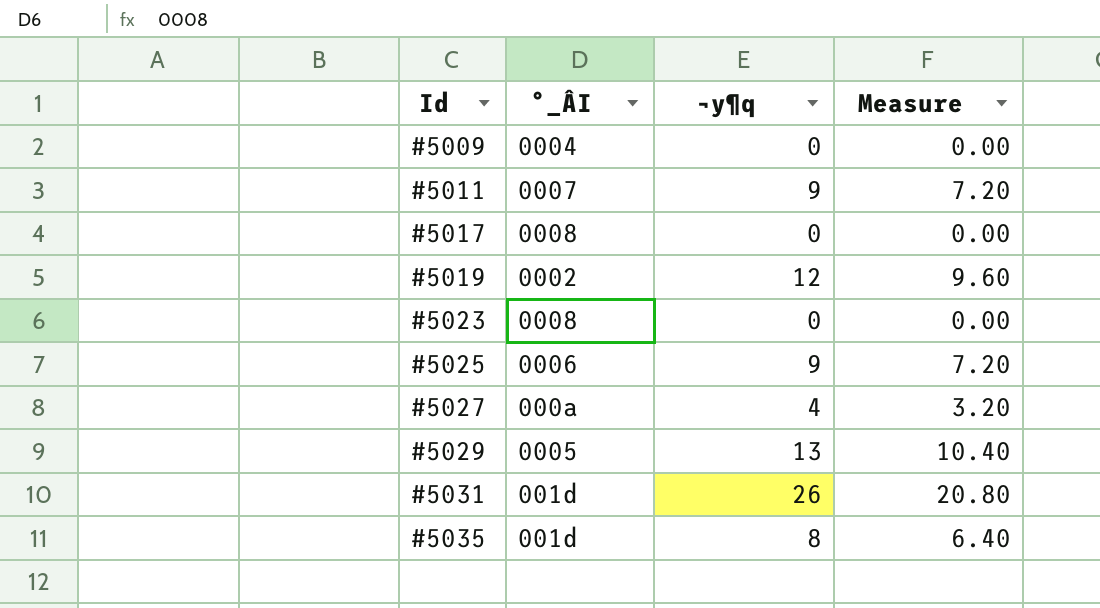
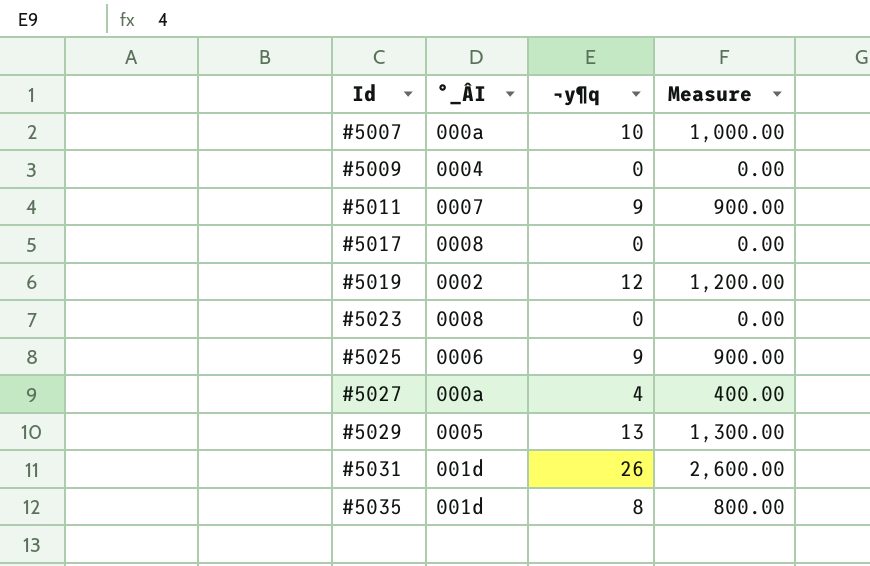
column Measure | formula: [¬y¶q] * 0.8 -> [¬y¶q] * 100
row #5007: none -> 000a | 10 | 1,000.00

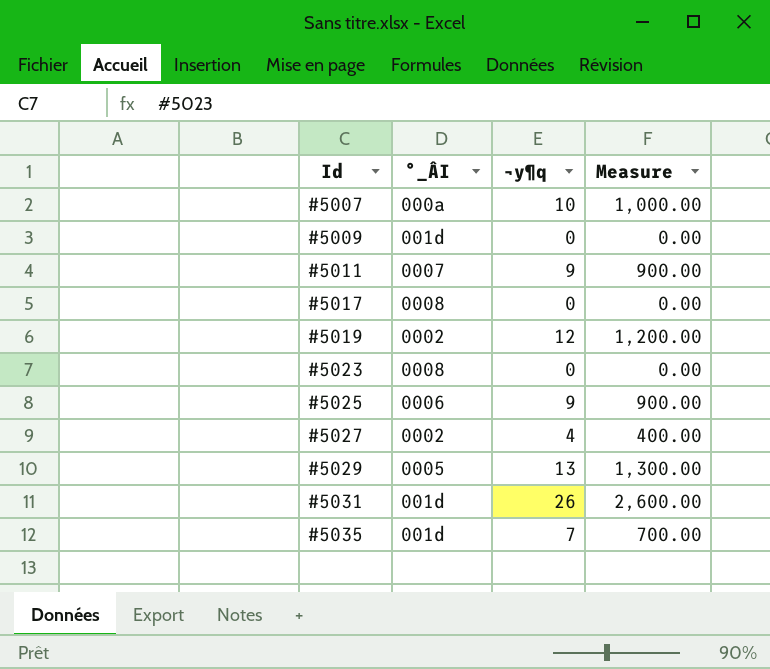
#5009 | °_ÂI: 0004 -> 001d
#5027 | °_ÂI: 000a -> 0002
#5035 | ¬y¶q: 8 -> 7
#5035 | Measure: 800.00 -> 700.00

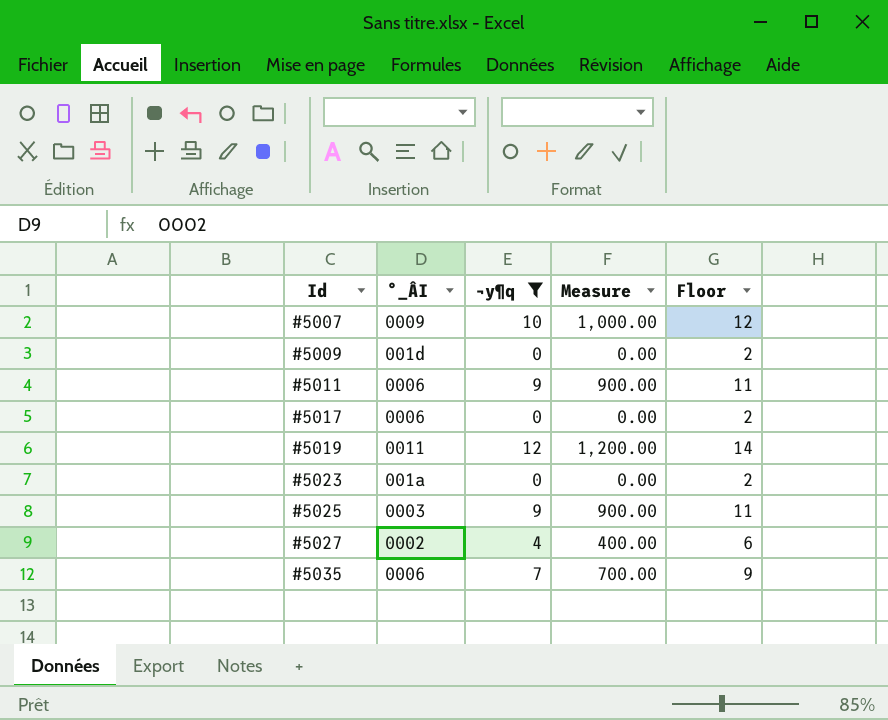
filter: none -> ¬y¶q <= 12
column Floor | formula: none -> [¬y¶q] + 2
#5007 | °_ÂI: 000a -> 0009
#5011 | °_ÂI: 0007 -> 0006
#5017 | °_ÂI: 0008 -> 0006
#5019 | °_ÂI: 0002 -> 0011
#5023 | °_ÂI: 0008 -> 001a
#5025 | °_ÂI: 0006 -> 0003
#5035 | °_ÂI: 001d -> 0006

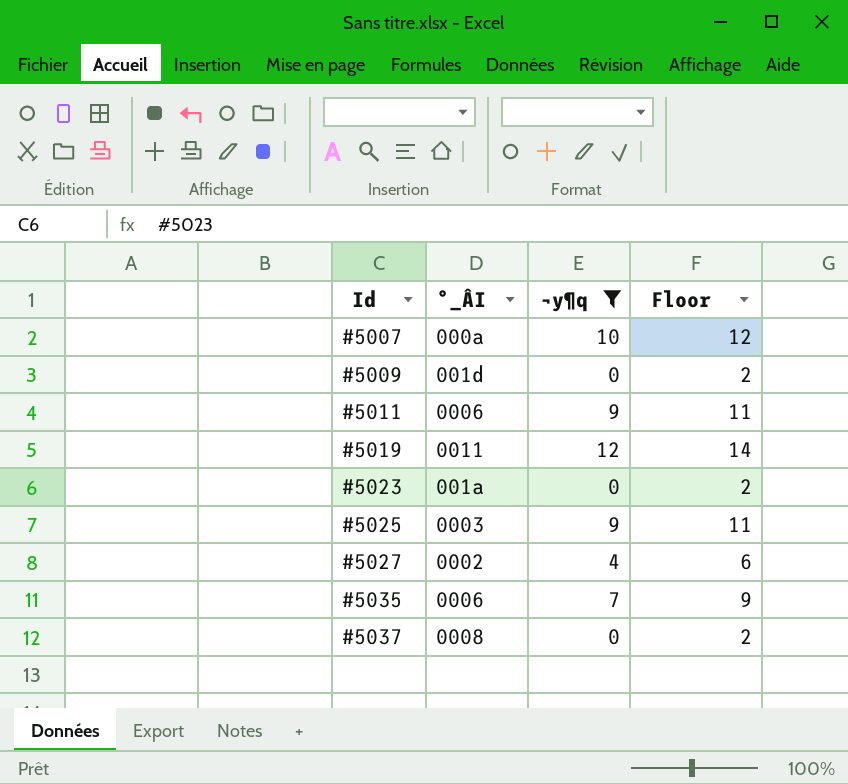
column Measure | formula: [¬y¶q] * 100 -> none
row #5017: 0006 | 0 | 0.00 | 2 -> none
#5007 | °_ÂI: 0009 -> 000a
row #5037: none -> 0008 | 0 | 2

